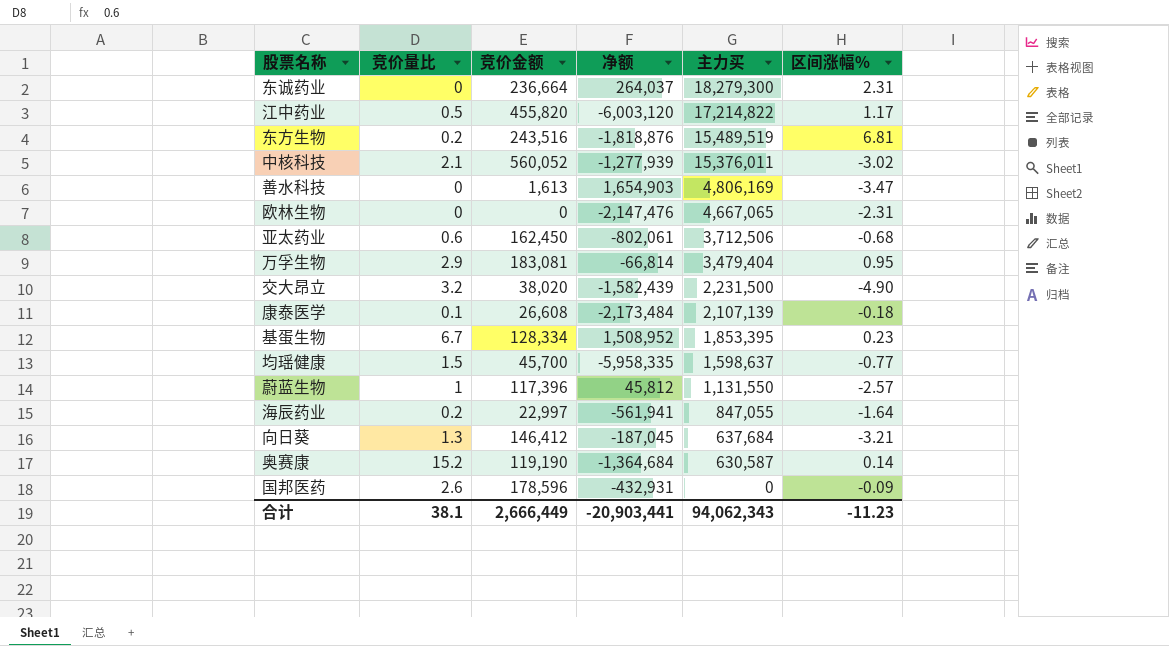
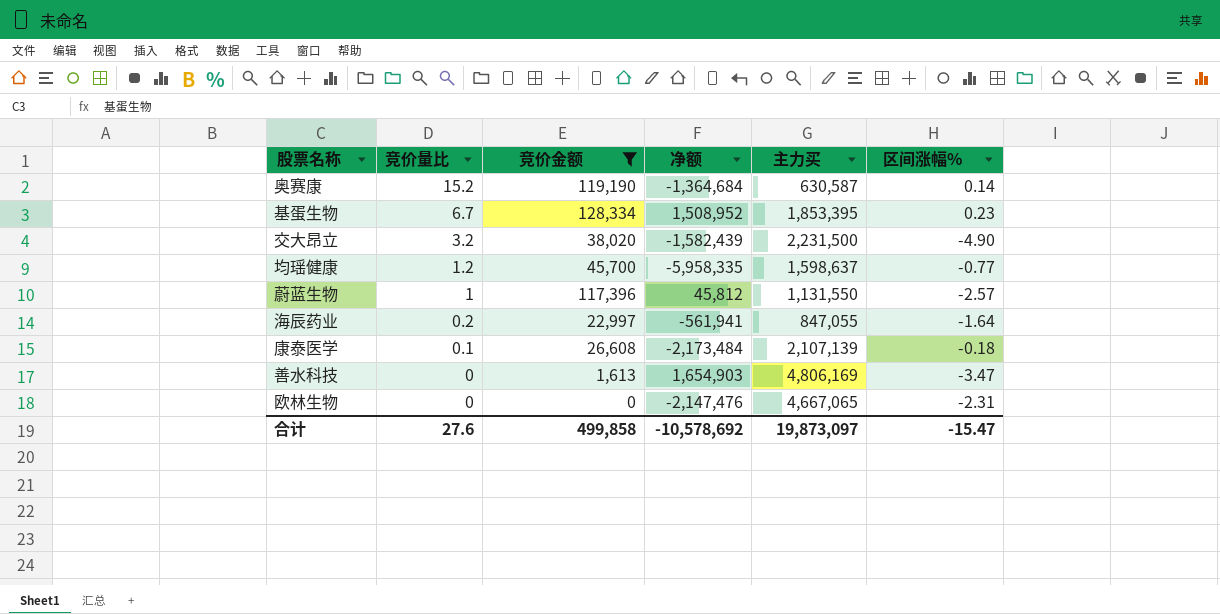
filter: none -> 竞价金额 <= 128,334
row order: 主力买 descending -> 竞价量比 descending
均瑶健康 | 竞价量比: 1.5 -> 1.2
合计 | 竞价量比: 38.1 -> 27.6
合计 | 竞价金额: 2,666,449 -> 499,858
合计 | 净额: -20,903,441 -> -10,578,692
合计 | 主力买: 94,062,343 -> 19,873,097
合计 | 区间涨幅%: -11.23 -> -15.47

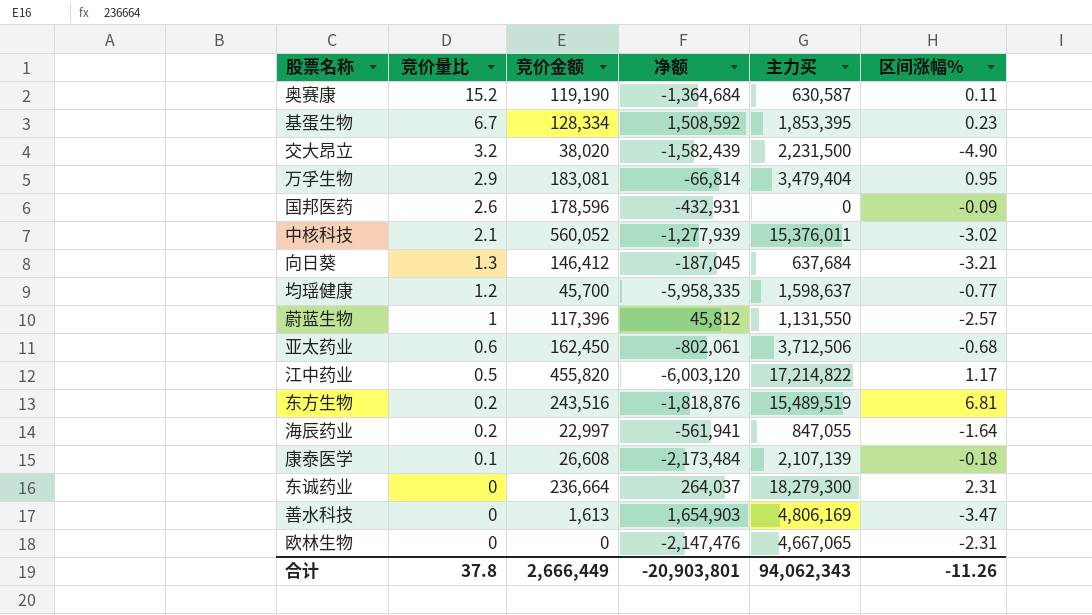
filter: 竞价金额 <= 128,334 -> none
奥赛康 | 区间涨幅%: 0.14 -> 0.11
基蛋生物 | 净额: 1,508,952 -> 1,508,592
合计 | 竞价量比: 27.6 -> 37.8
合计 | 竞价金额: 499,858 -> 2,666,449
合计 | 净额: -10,578,692 -> -20,903,801
合计 | 主力买: 19,873,097 -> 94,062,343
合计 | 区间涨幅%: -15.47 -> -11.26

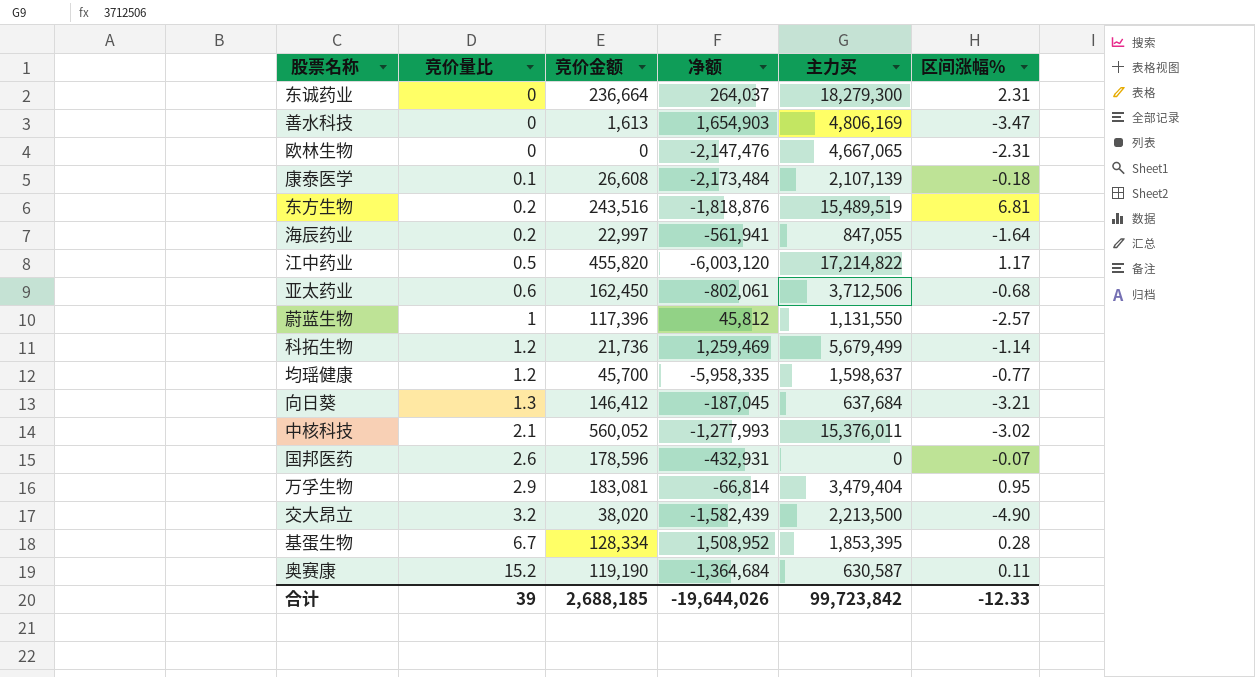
row order: 竞价量比 descending -> 竞价量比 ascending
row 科拓生物: none -> 1.2 | 21,736 | 1,259,469 | 5,679,499 | -1.14
中核科技 | 净额: -1,277,939 -> -1,277,993
国邦医药 | 区间涨幅%: -0.09 -> -0.07
交大昂立 | 主力买: 2,231,500 -> 2,213,500
基蛋生物 | 净额: 1,508,592 -> 1,508,952
基蛋生物 | 区间涨幅%: 0.23 -> 0.28
合计 | 竞价量比: 37.8 -> 39
合计 | 竞价金额: 2,666,449 -> 2,688,185
合计 | 净额: -20,903,801 -> -19,644,026
合计 | 主力买: 94,062,343 -> 99,723,842
合计 | 区间涨幅%: -11.26 -> -12.33

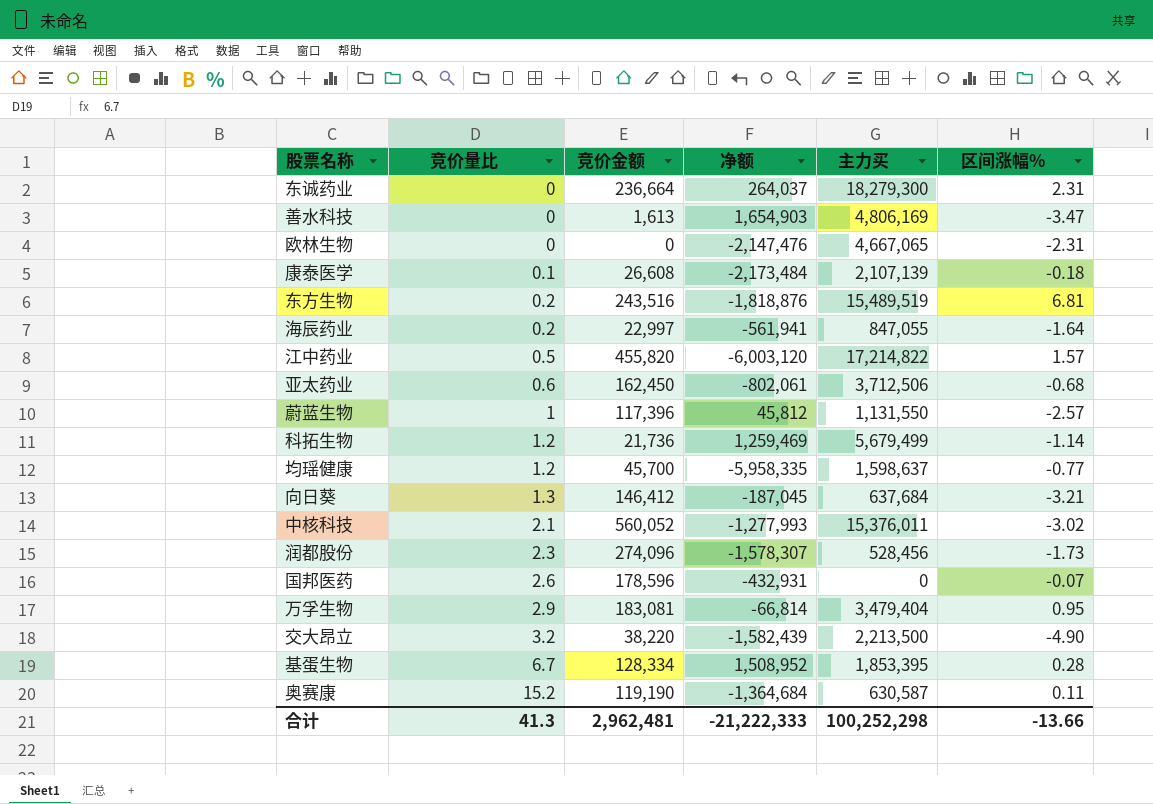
江中药业 | 区间涨幅%: 1.17 -> 1.57
row 润都股份: none -> 2.3 | 274,096 | -1,578,307 | 528,456 | -1.73
交大昂立 | 竞价金额: 38,020 -> 38,220
合计 | 竞价量比: 39 -> 41.3
合计 | 竞价金额: 2,688,185 -> 2,962,481
合计 | 净额: -19,644,026 -> -21,222,333
合计 | 主力买: 99,723,842 -> 100,252,298
合计 | 区间涨幅%: -12.33 -> -13.66

